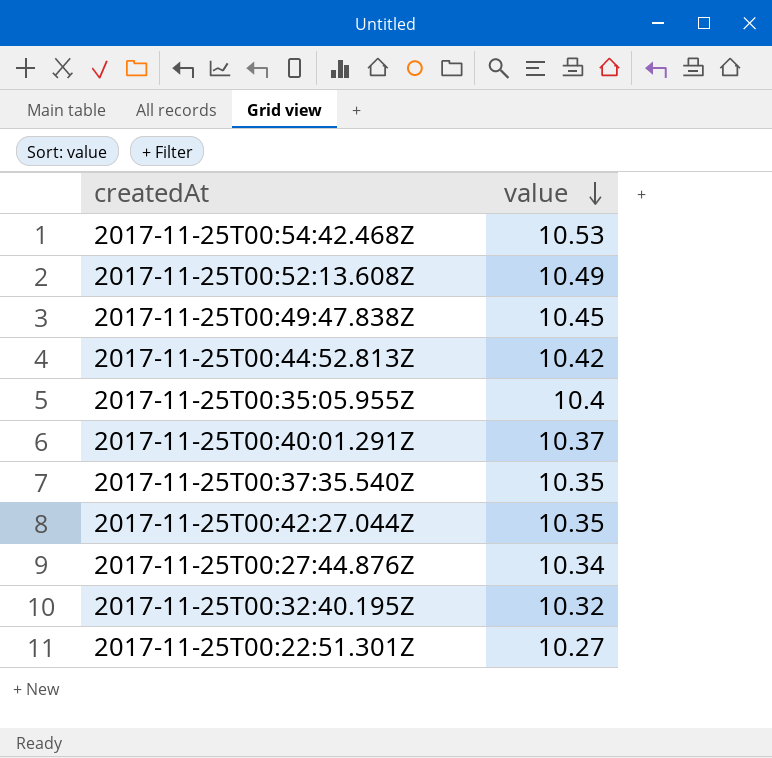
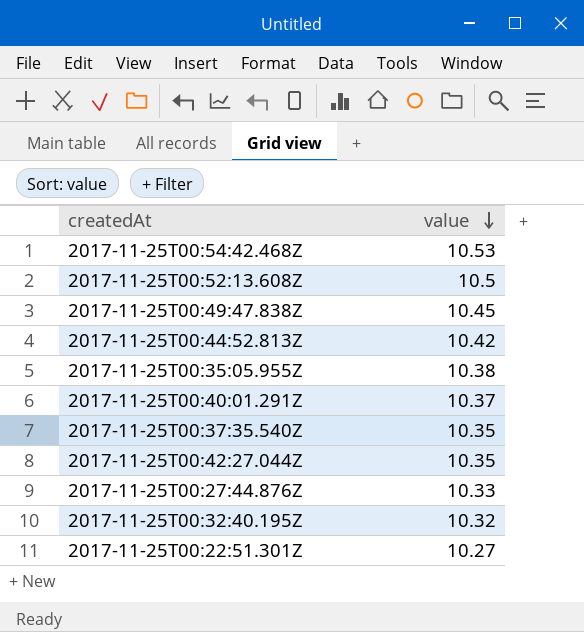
2017-11-25T00:52:13.608Z | value: 10.49 -> 10.5
2017-11-25T00:35:05.955Z | value: 10.4 -> 10.38
2017-11-25T00:27:44.876Z | value: 10.34 -> 10.33

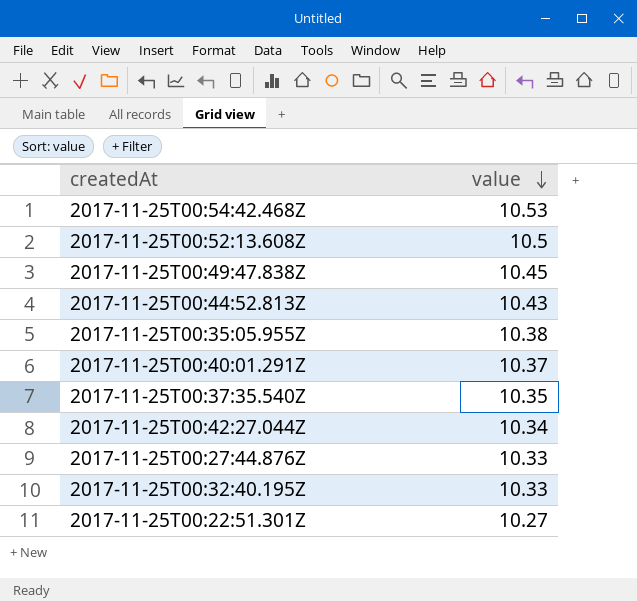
2017-11-25T00:44:52.813Z | value: 10.42 -> 10.43
2017-11-25T00:42:27.044Z | value: 10.35 -> 10.34
2017-11-25T00:32:40.195Z | value: 10.32 -> 10.33

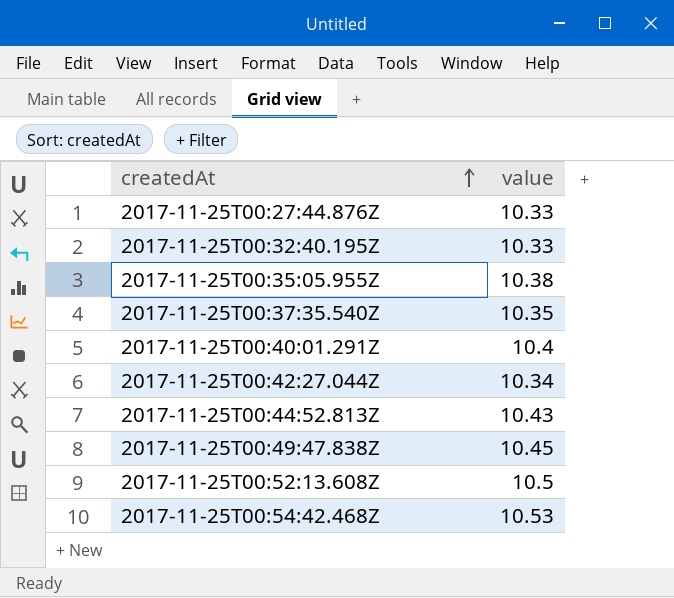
row order: value descending -> createdAt ascending
row 2017-11-25T00:22:51.301Z: 10.27 -> none
2017-11-25T00:40:01.291Z | value: 10.37 -> 10.4

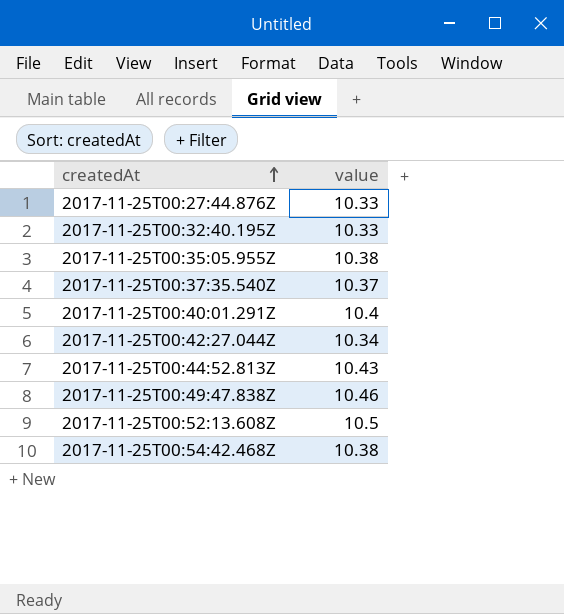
2017-11-25T00:37:35.540Z | value: 10.35 -> 10.37
2017-11-25T00:49:47.838Z | value: 10.45 -> 10.46
2017-11-25T00:54:42.468Z | value: 10.53 -> 10.38

